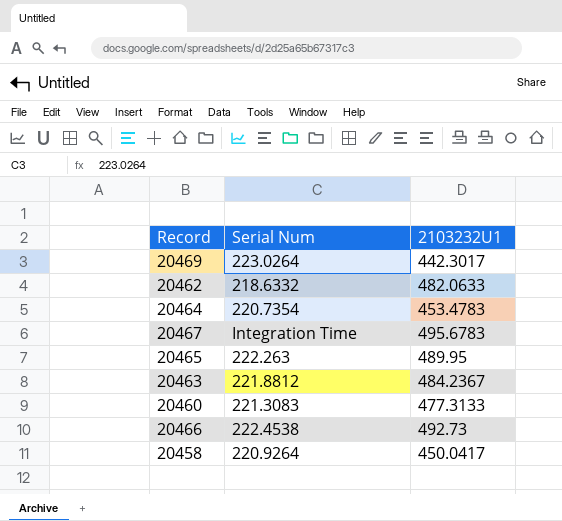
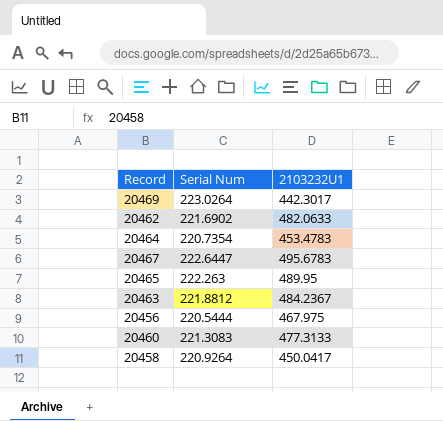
row 20466: 222.4538 | 492.73 -> none
20462 | Serial Num: 218.6332 -> 221.6902
20467 | Serial Num: Integration Time -> 222.6447
row 20456: none -> 220.5444 | 467.975

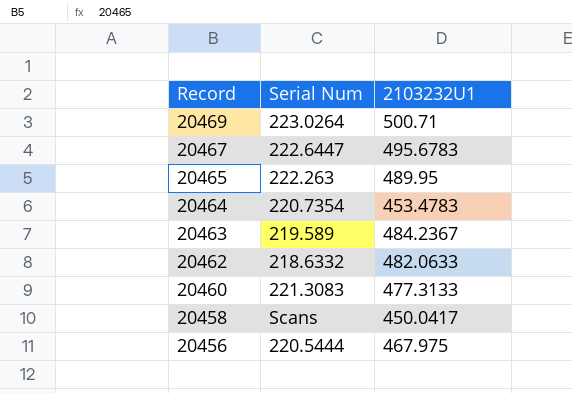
row order: none -> Record descending
20469 | 2103232U1: 442.3017 -> 500.71
20463 | Serial Num: 221.8812 -> 219.589
20462 | Serial Num: 221.6902 -> 218.6332
20458 | Serial Num: 220.9264 -> Scans

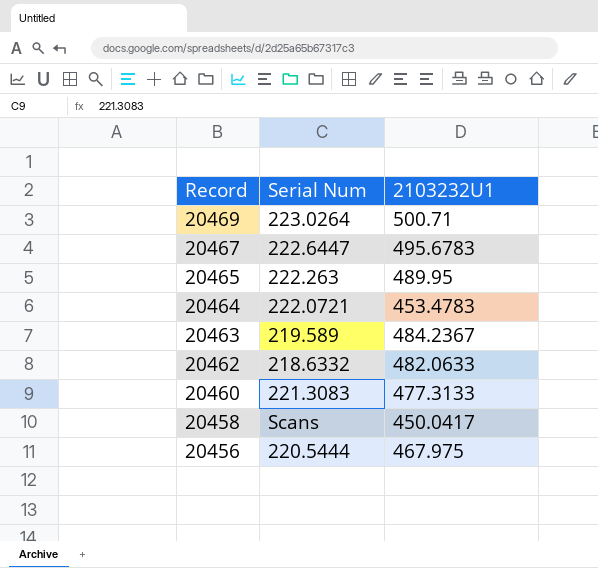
20464 | Serial Num: 220.7354 -> 222.0721

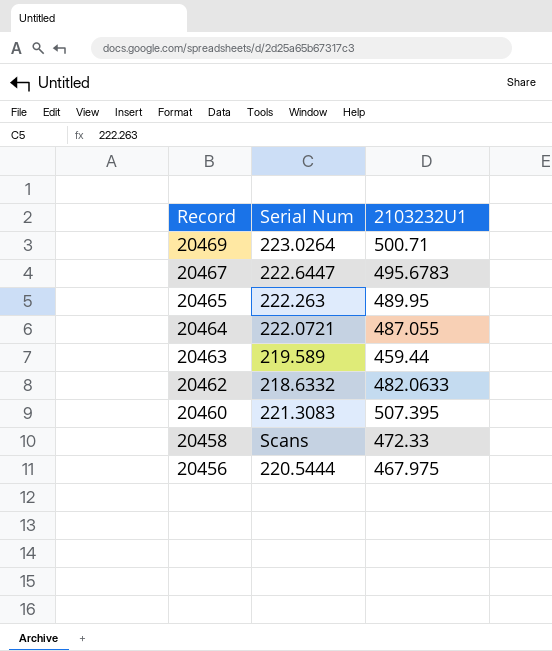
20464 | 2103232U1: 453.4783 -> 487.055
20463 | 2103232U1: 484.2367 -> 459.44
20460 | 2103232U1: 477.3133 -> 507.395
20458 | 2103232U1: 450.0417 -> 472.33

